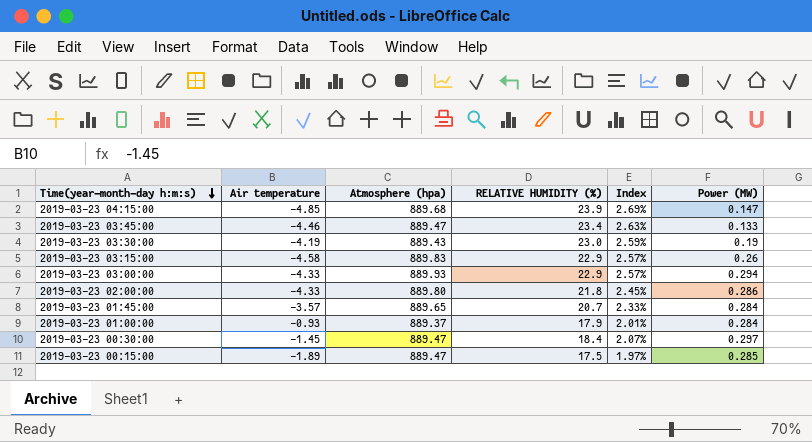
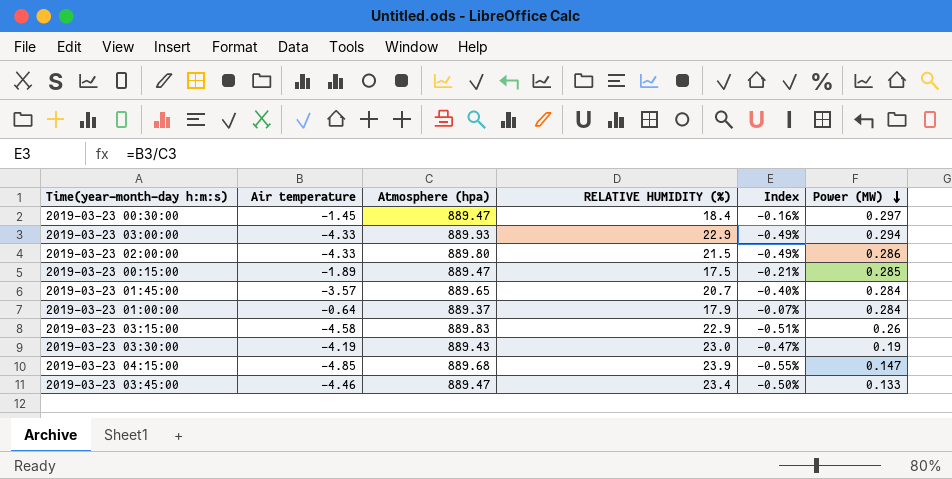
row order: Time(year-month-day h:m:s) descending -> Power (MW) descending
column Index | formula: [RELATIVE HUMIDITY (%)] / [Atmosphere (hpa)] -> [Air temperature] / [Atmosphere (hpa)]
2019-03-23 02:00:00 | RELATIVE HUMIDITY (%): 21.8 -> 21.5
2019-03-23 01:00:00 | Air temperature: -0.93 -> -0.64

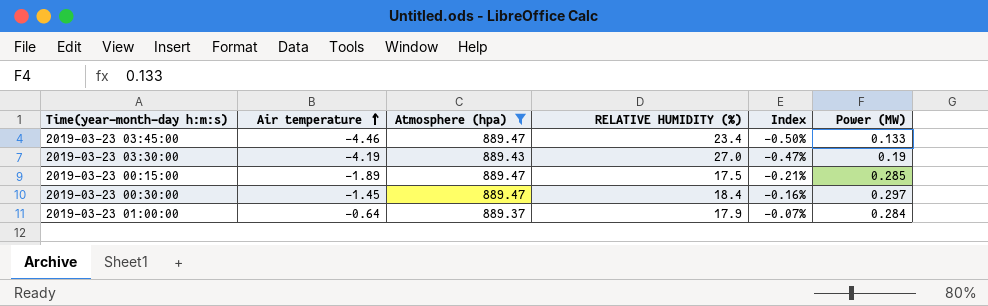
filter: none -> Atmosphere (hpa) <= 889.47
row order: Power (MW) descending -> Air temperature ascending
2019-03-23 03:30:00 | RELATIVE HUMIDITY (%): 23.0 -> 27.0

